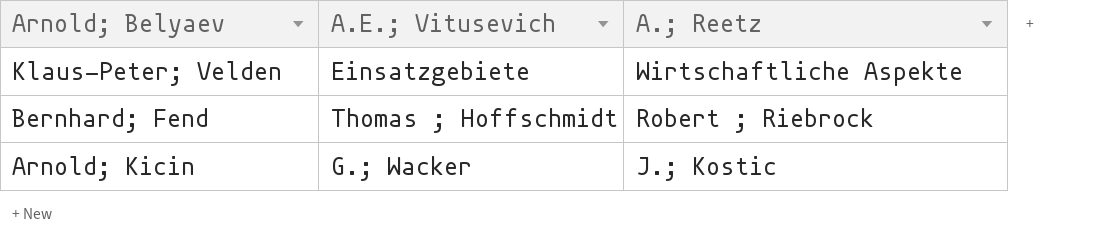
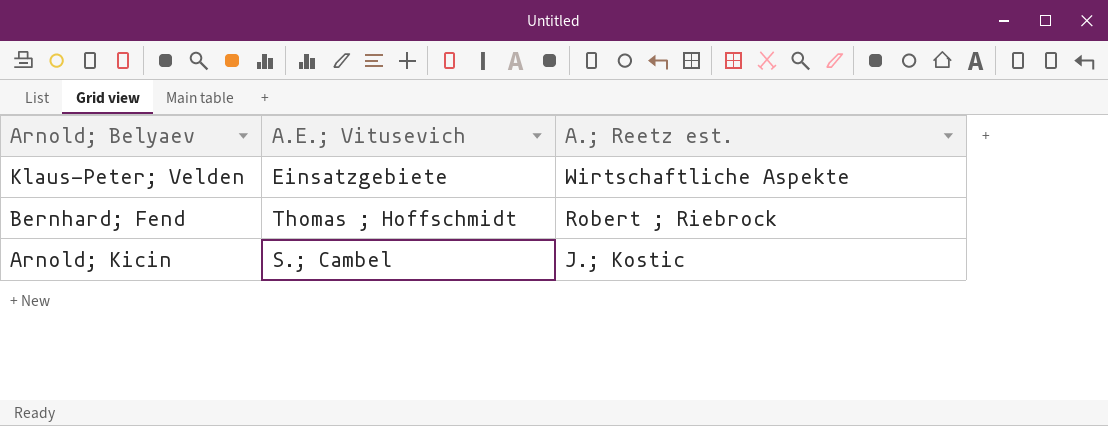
column name: A.; Reetz -> A.; Reetz est.
Arnold; Kicin | A.E.; Vitusevich: G.; Wacker -> S.; Cambel

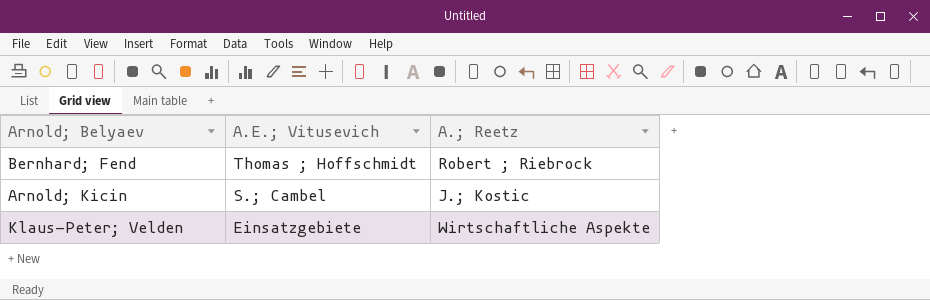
row order: Arnold; Belyaev descending -> A.E.; Vitusevich descending
column name: A.; Reetz est. -> A.; Reetz

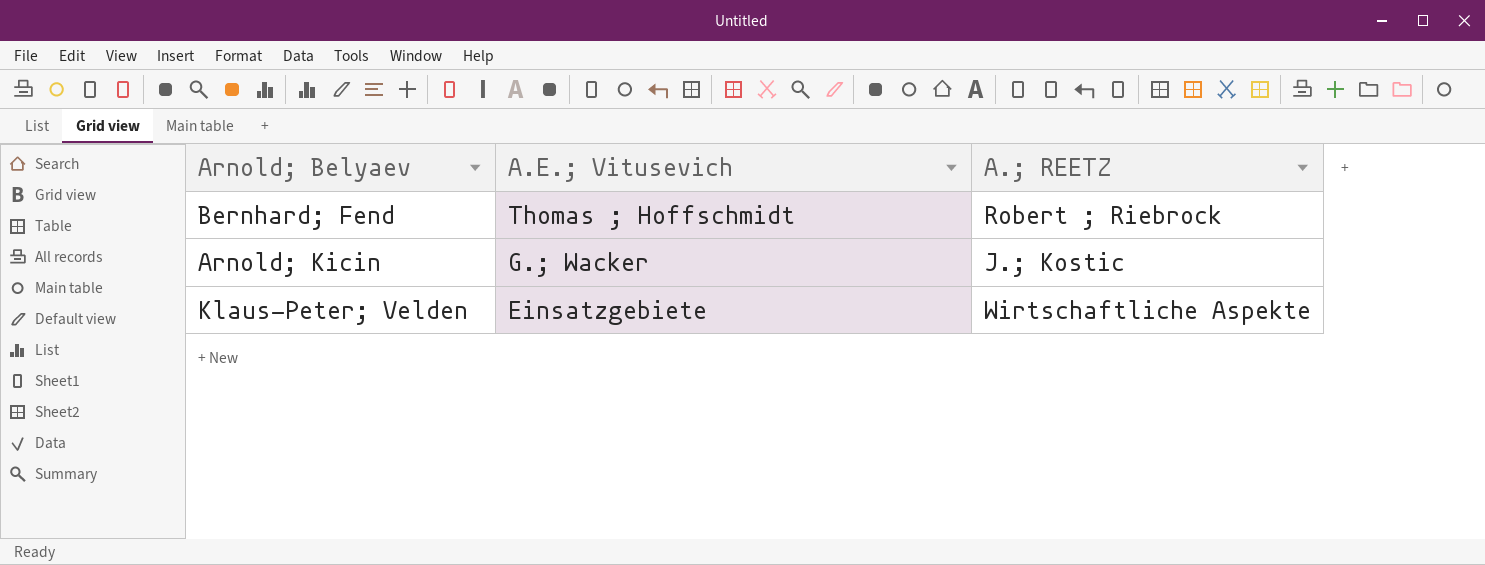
column name: A.; Reetz -> A.; REETZ
Arnold; Kicin | A.E.; Vitusevich: S.; Cambel -> G.; Wacker

